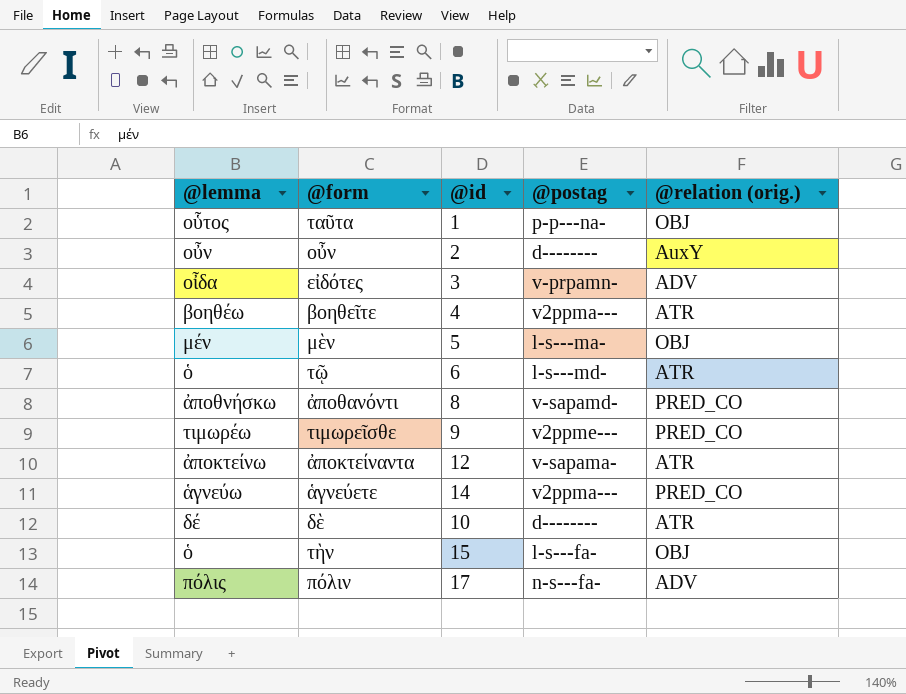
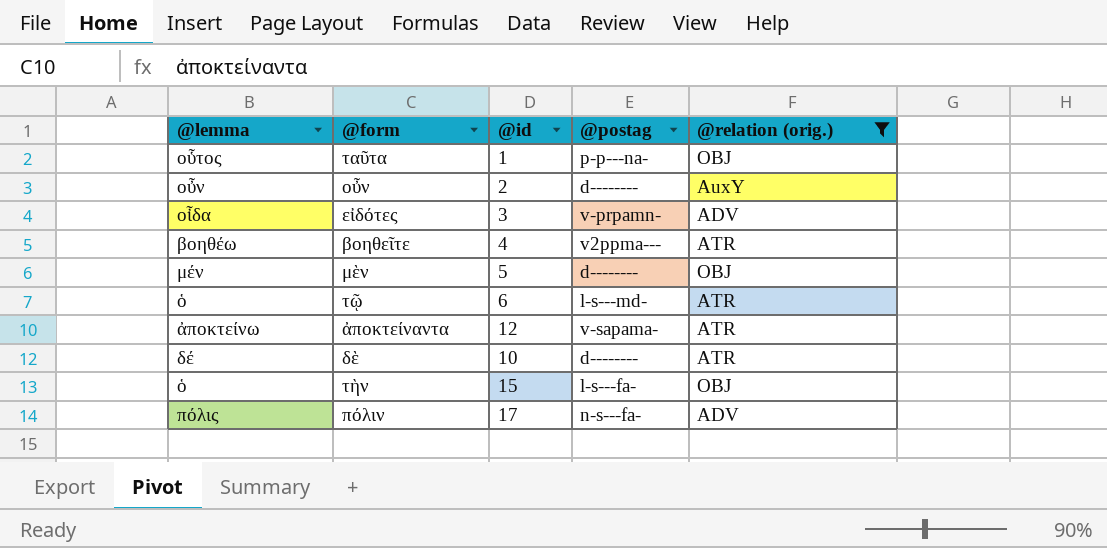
filter: none -> @relation (orig.) != PRED_CO
μὲν | @postag: l-s---ma- -> d--------

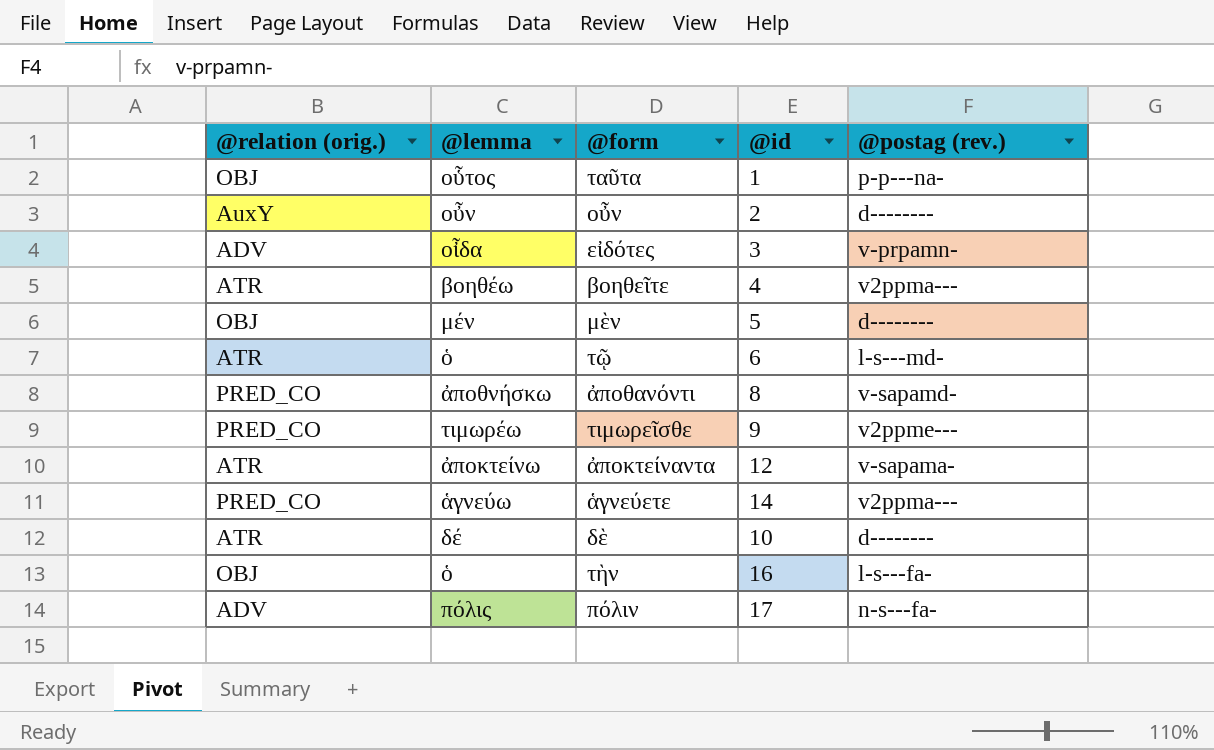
filter: @relation (orig.) != PRED_CO -> none
column @relation (orig.) | position: 5 -> 1
column name: @postag -> @postag (rev.)
τὴν | @id: 15 -> 16

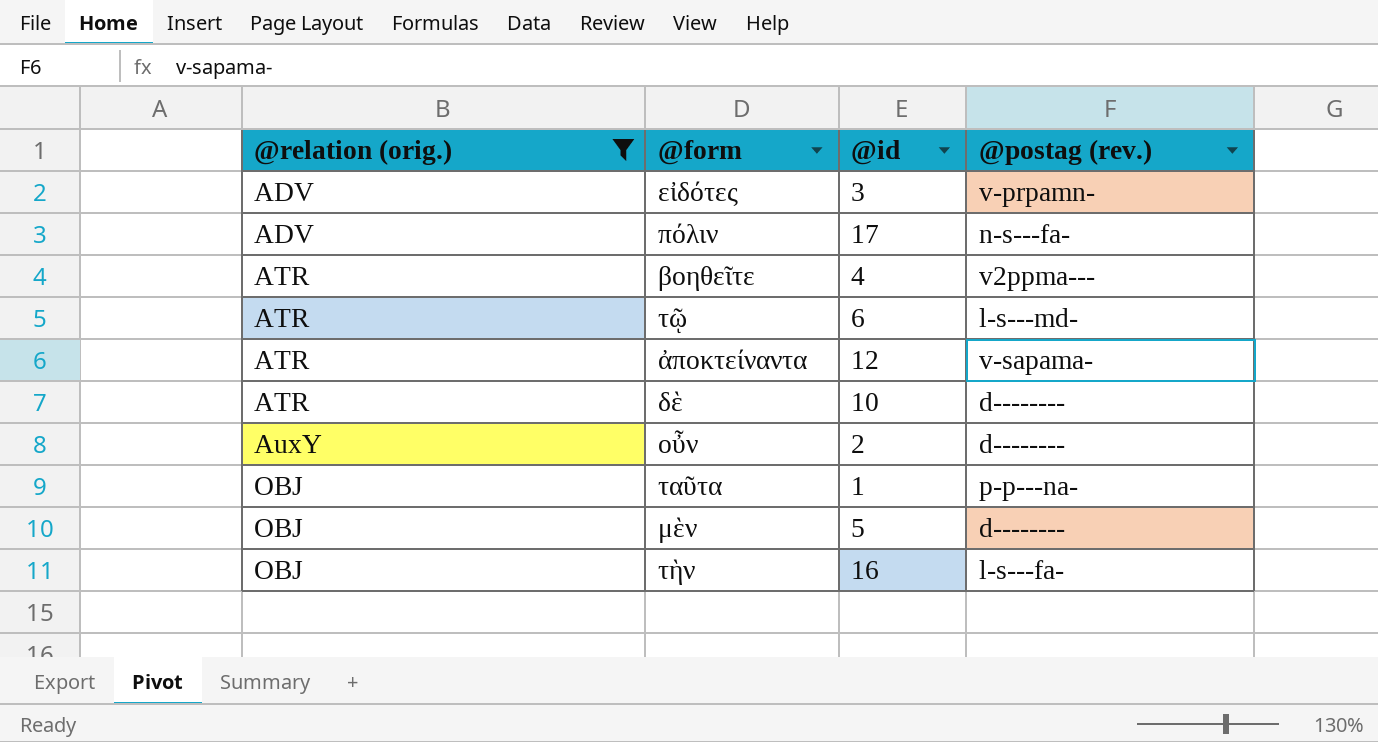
filter: none -> @relation (orig.) != PRED_CO
row order: none -> @relation (orig.) ascending
column @lemma | position: 2 -> none

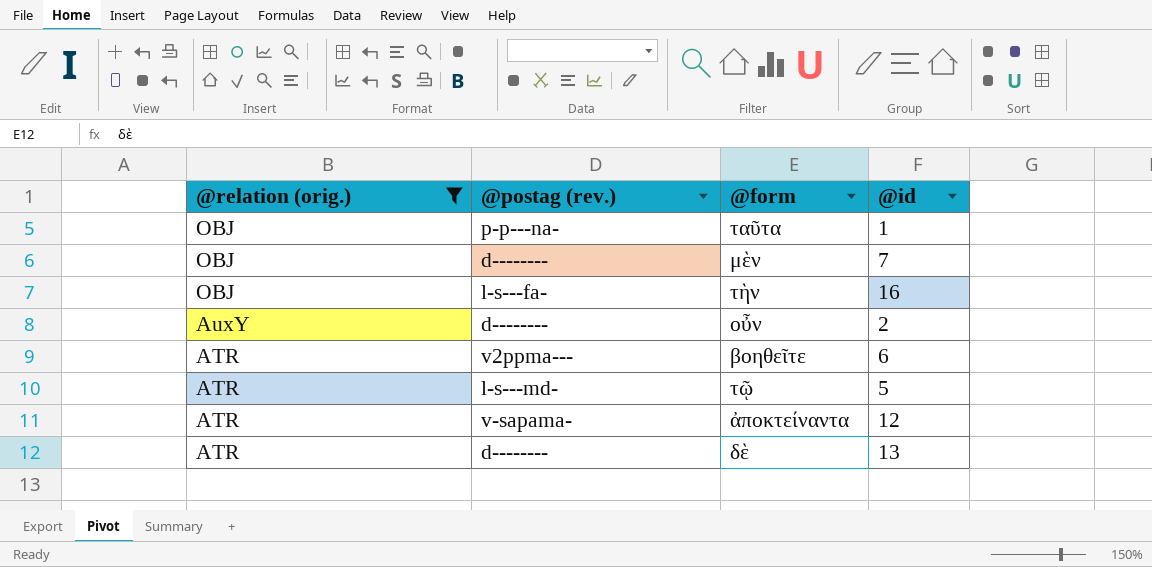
row order: @relation (orig.) ascending -> @relation (orig.) descending
column @postag (rev.) | position: 4 -> 2
row εἰδότες: ADV | 3 | v-prpamn- -> none
row πόλιν: ADV | 17 | n-s---fa- -> none
μὲν | @id: 5 -> 7
βοηθεῖτε | @id: 4 -> 6
τῷ | @id: 6 -> 5
δὲ | @id: 10 -> 13

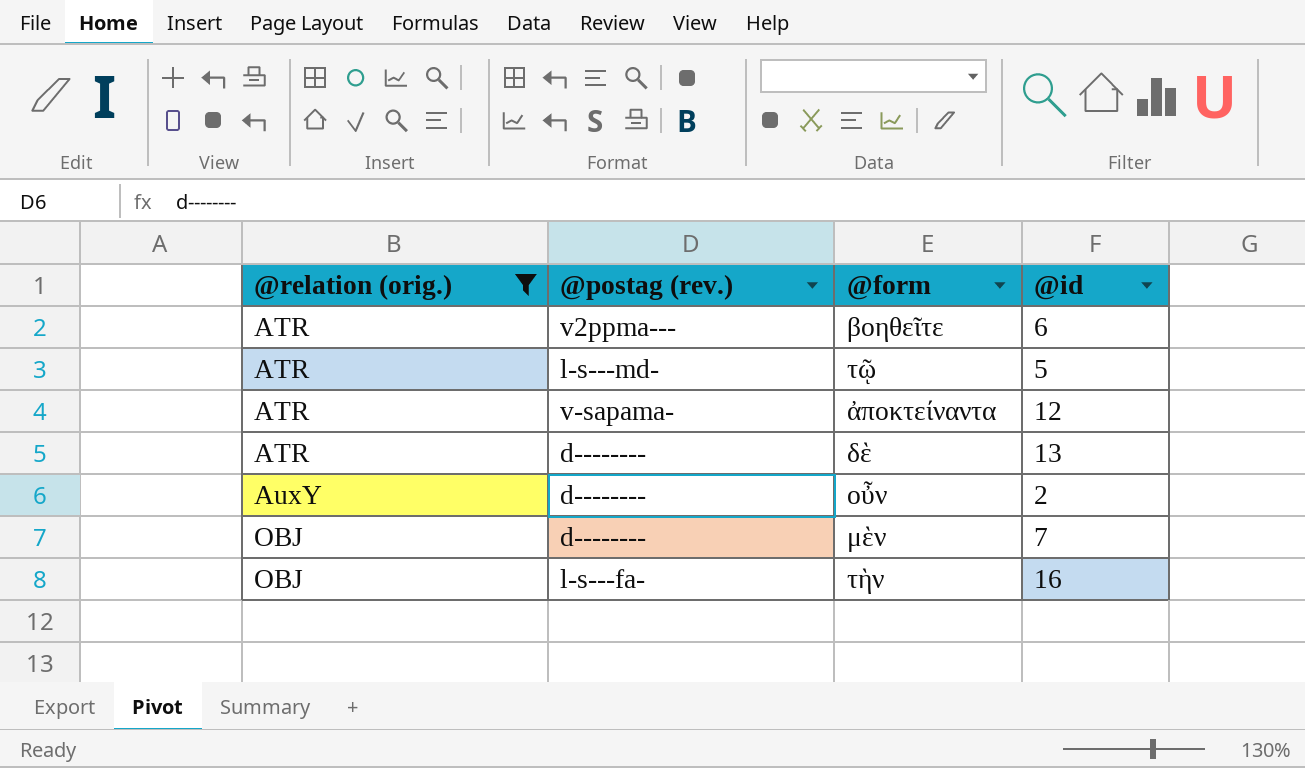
row order: @relation (orig.) descending -> @relation (orig.) ascending
row ταῦτα: OBJ | p-p---na- | 1 -> none

